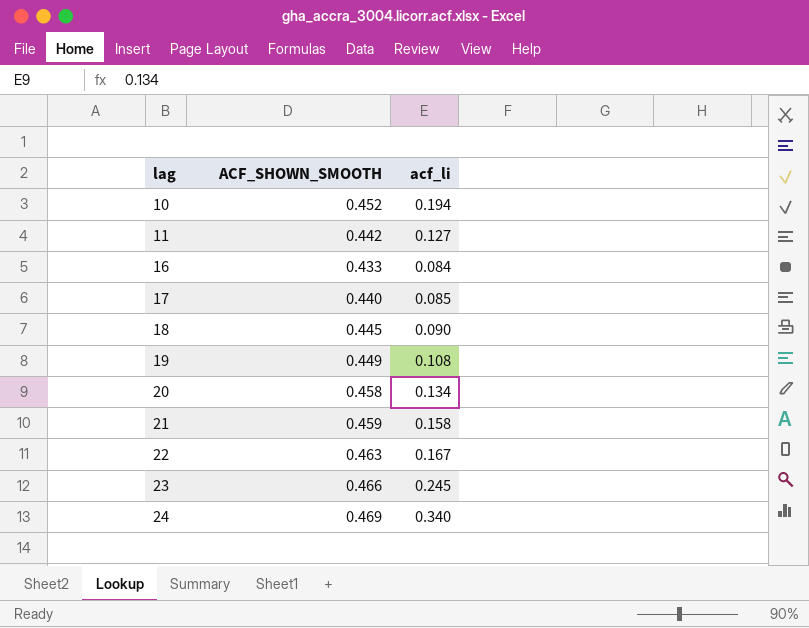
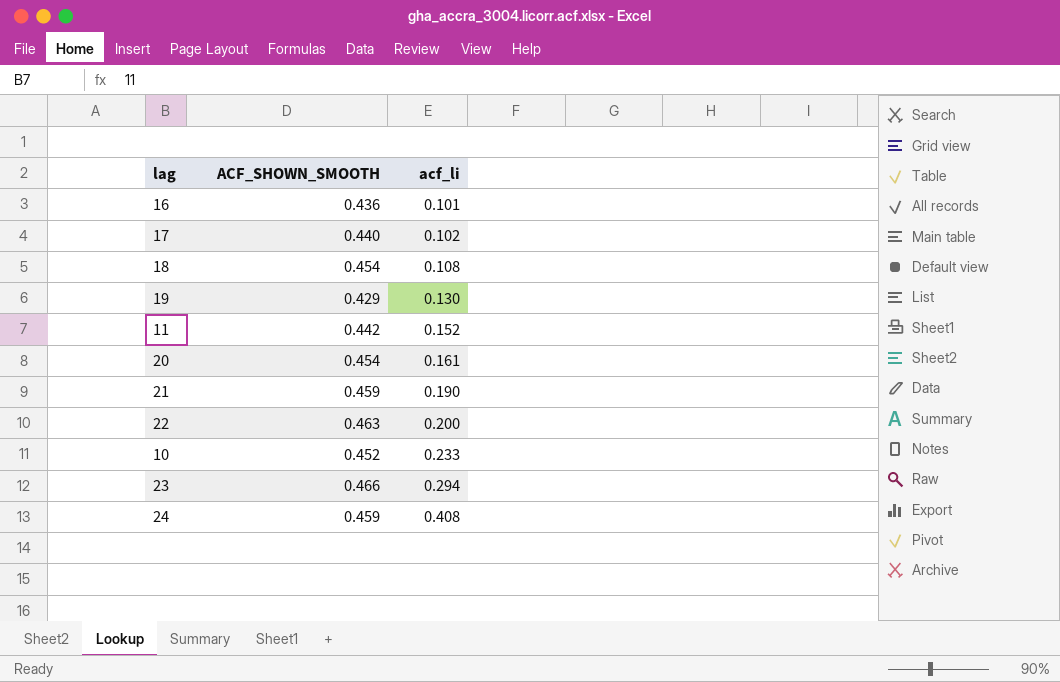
row order: lag ascending -> acf_li ascending
16 | ACF_SHOWN_SMOOTH: 0.433 -> 0.436
16 | acf_li: 0.084 -> 0.101
17 | acf_li: 0.085 -> 0.102
18 | ACF_SHOWN_SMOOTH: 0.445 -> 0.454
18 | acf_li: 0.090 -> 0.108
19 | ACF_SHOWN_SMOOTH: 0.449 -> 0.429
19 | acf_li: 0.108 -> 0.130
11 | acf_li: 0.127 -> 0.152
20 | ACF_SHOWN_SMOOTH: 0.458 -> 0.454
20 | acf_li: 0.134 -> 0.161
21 | acf_li: 0.158 -> 0.190
22 | acf_li: 0.167 -> 0.200
10 | acf_li: 0.194 -> 0.233
23 | acf_li: 0.245 -> 0.294
24 | ACF_SHOWN_SMOOTH: 0.469 -> 0.459
24 | acf_li: 0.340 -> 0.408

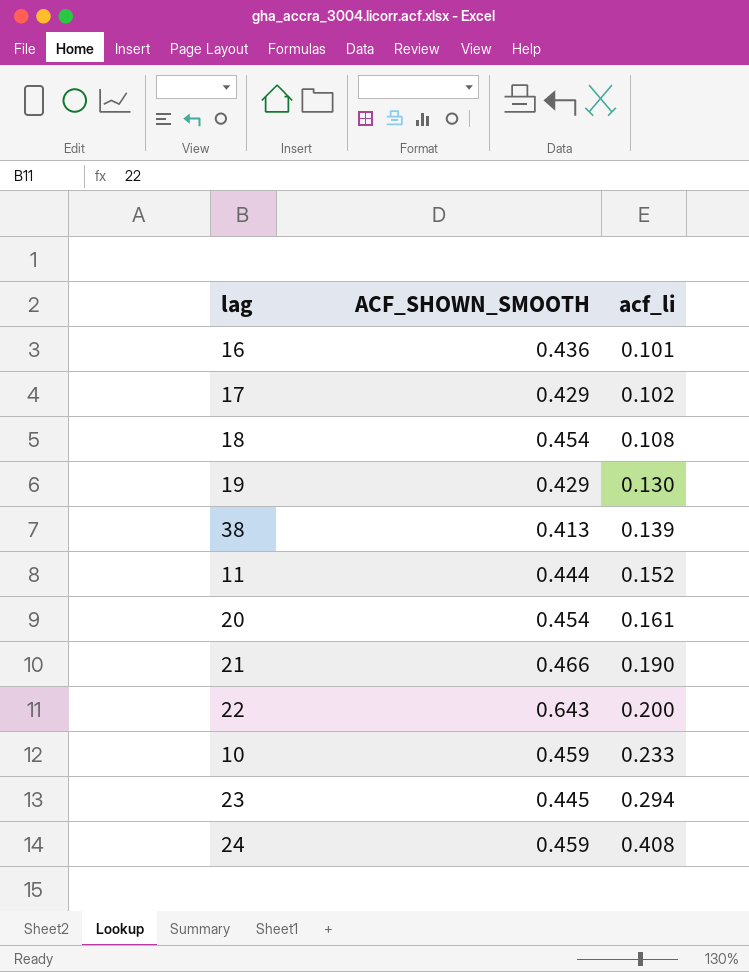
17 | ACF_SHOWN_SMOOTH: 0.440 -> 0.429
row 38: none -> 0.413 | 0.139
11 | ACF_SHOWN_SMOOTH: 0.442 -> 0.444
21 | ACF_SHOWN_SMOOTH: 0.459 -> 0.466
22 | ACF_SHOWN_SMOOTH: 0.463 -> 0.643
10 | ACF_SHOWN_SMOOTH: 0.452 -> 0.459
23 | ACF_SHOWN_SMOOTH: 0.466 -> 0.445

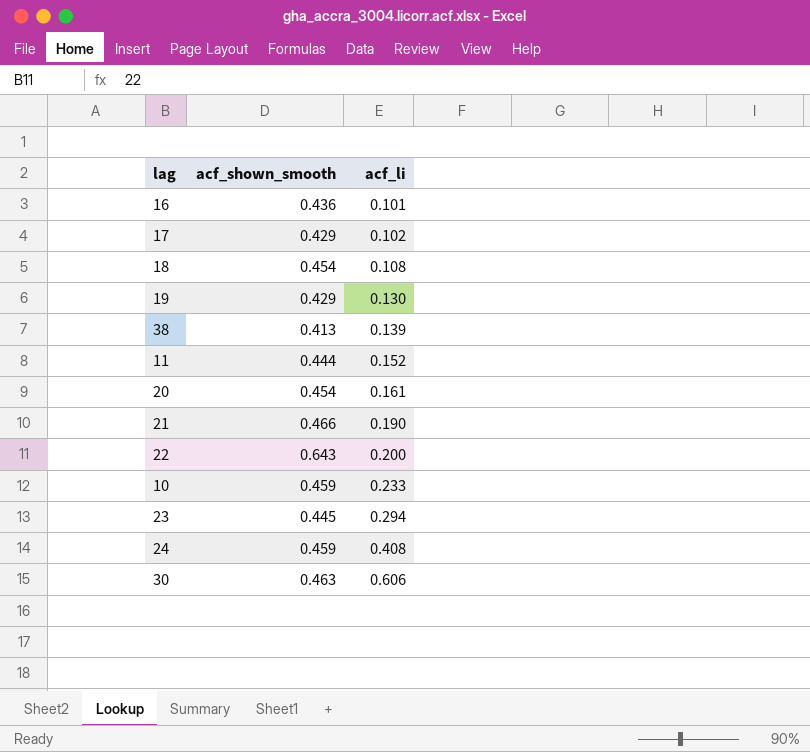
column name: ACF_SHOWN_SMOOTH -> acf_shown_smooth
row 30: none -> 0.463 | 0.606

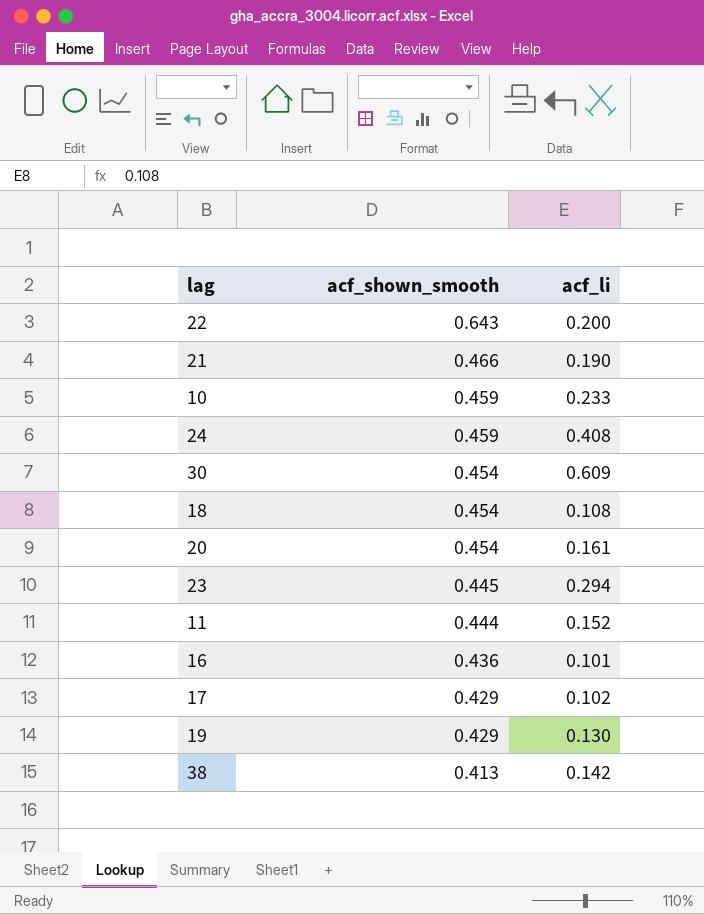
row order: acf_li ascending -> acf_shown_smooth descending
30 | acf_shown_smooth: 0.463 -> 0.454
30 | acf_li: 0.606 -> 0.609
38 | acf_li: 0.139 -> 0.142

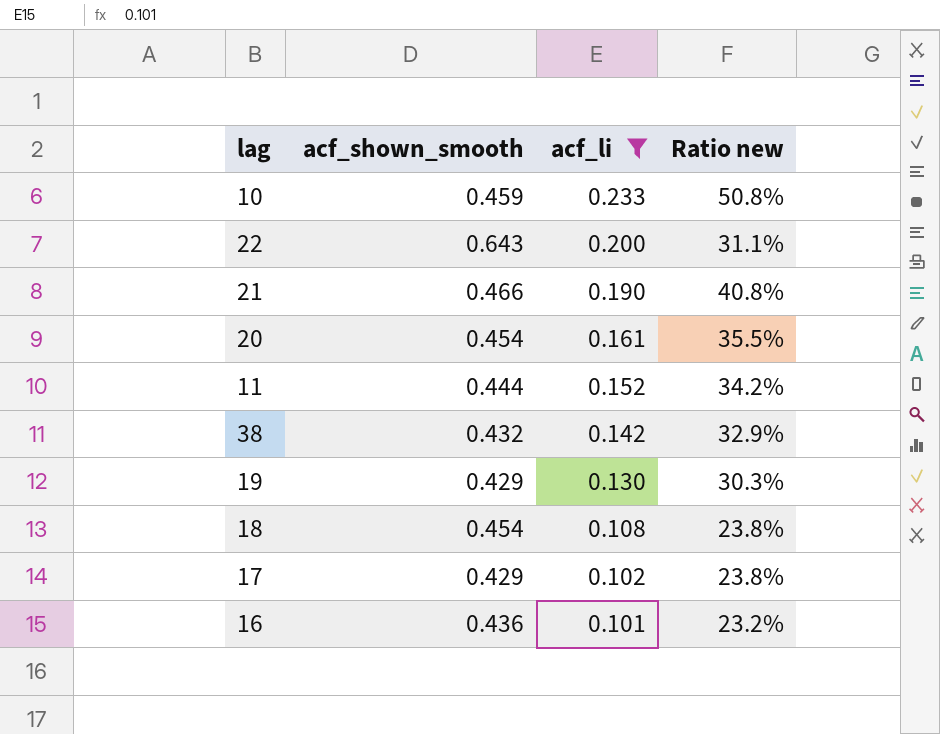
filter: none -> acf_li <= 0.233
row order: acf_shown_smooth descending -> acf_li descending
column Ratio new | formula: none -> [acf_li] / [acf_shown_smooth]
38 | acf_shown_smooth: 0.413 -> 0.432

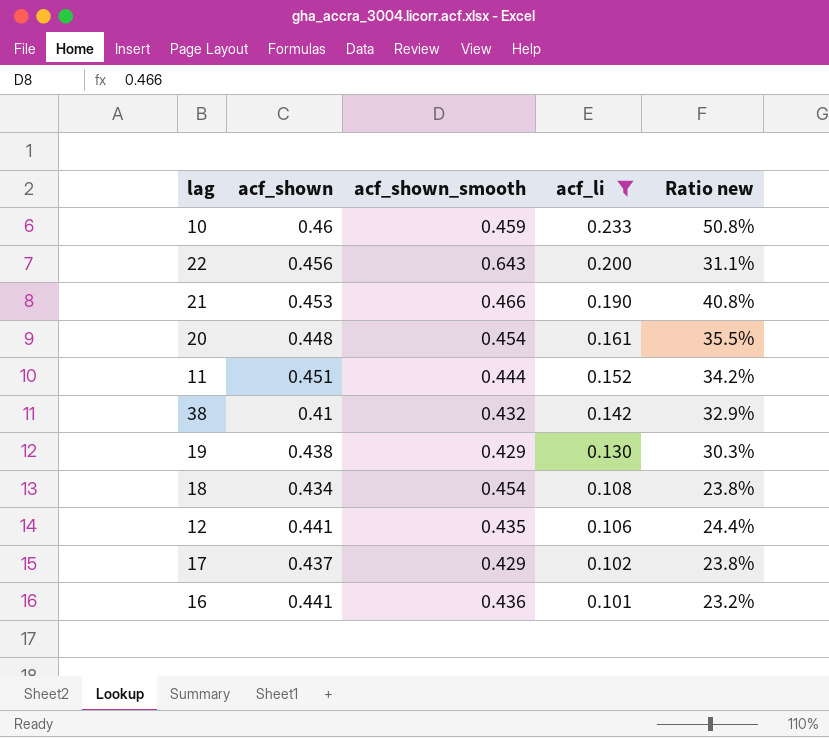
column acf_shown | position: none -> 2
row 12: none -> 0.441 | 0.435 | 0.106 | 24.4%

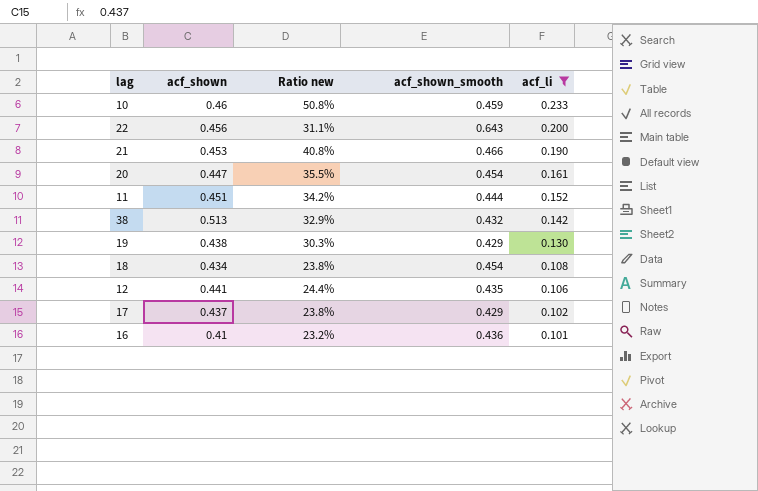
column Ratio new | position: 5 -> 3
20 | acf_shown: 0.448 -> 0.447
38 | acf_shown: 0.41 -> 0.513
16 | acf_shown: 0.441 -> 0.41

